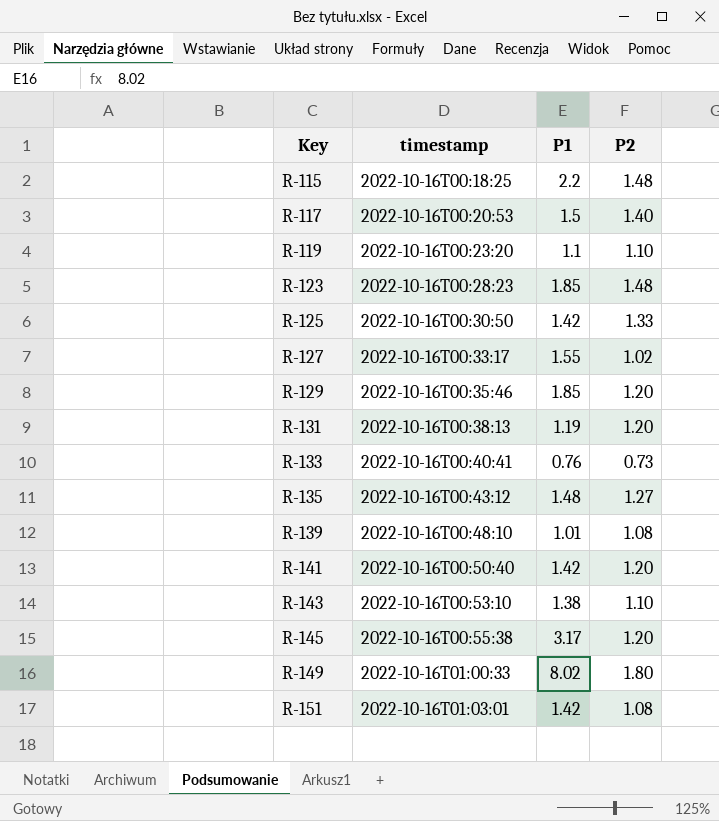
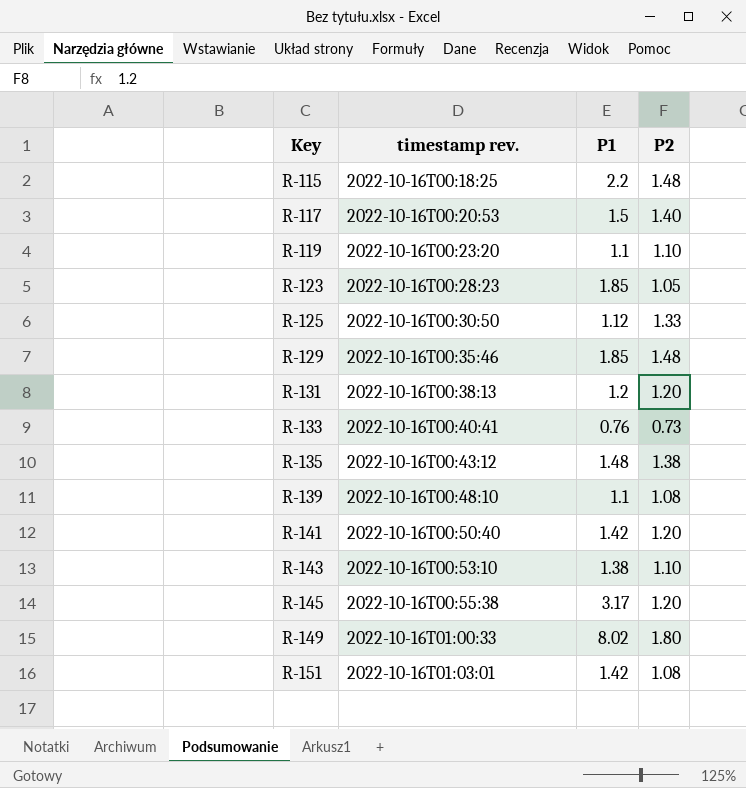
column name: timestamp -> timestamp rev.
row R-127: 2022-10-16T00:33:17 | 1.55 | 1.02 -> none
R-123 | P2: 1.48 -> 1.05
R-125 | P1: 1.42 -> 1.12
R-129 | P2: 1.20 -> 1.48
R-131 | P1: 1.19 -> 1.2
R-135 | P2: 1.27 -> 1.38
R-139 | P1: 1.01 -> 1.1

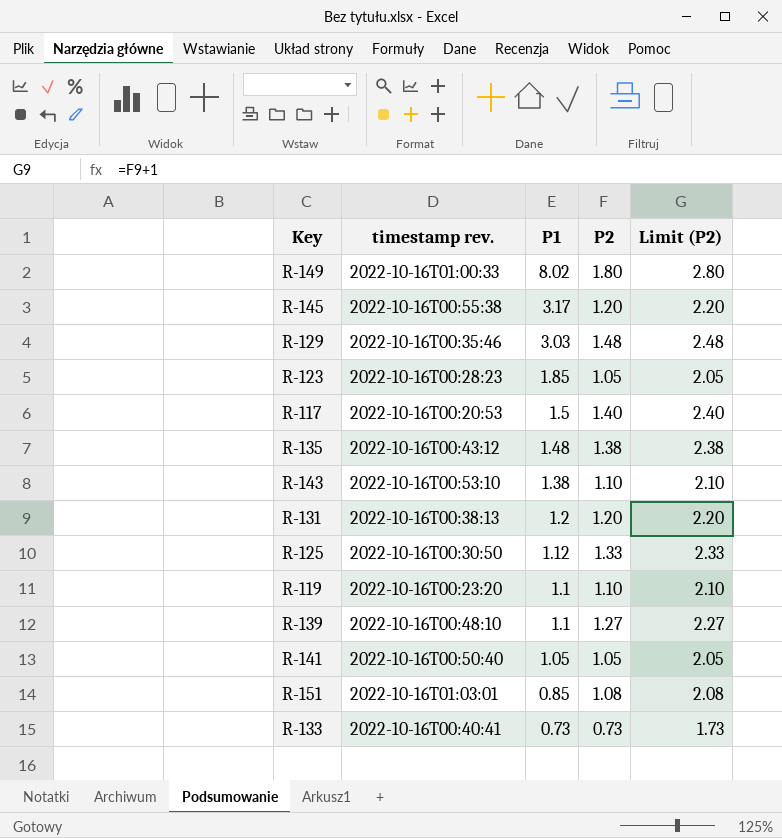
row order: Key ascending -> P1 descending
column Limit (P2) | formula: none -> [P2] + 1
row R-115: 2022-10-16T00:18:25 | 2.2 | 1.48 -> none
R-129 | P1: 1.85 -> 3.03
R-139 | P2: 1.08 -> 1.27
R-141 | P1: 1.42 -> 1.05
R-141 | P2: 1.20 -> 1.05
R-151 | P1: 1.42 -> 0.85
R-133 | P1: 0.76 -> 0.73

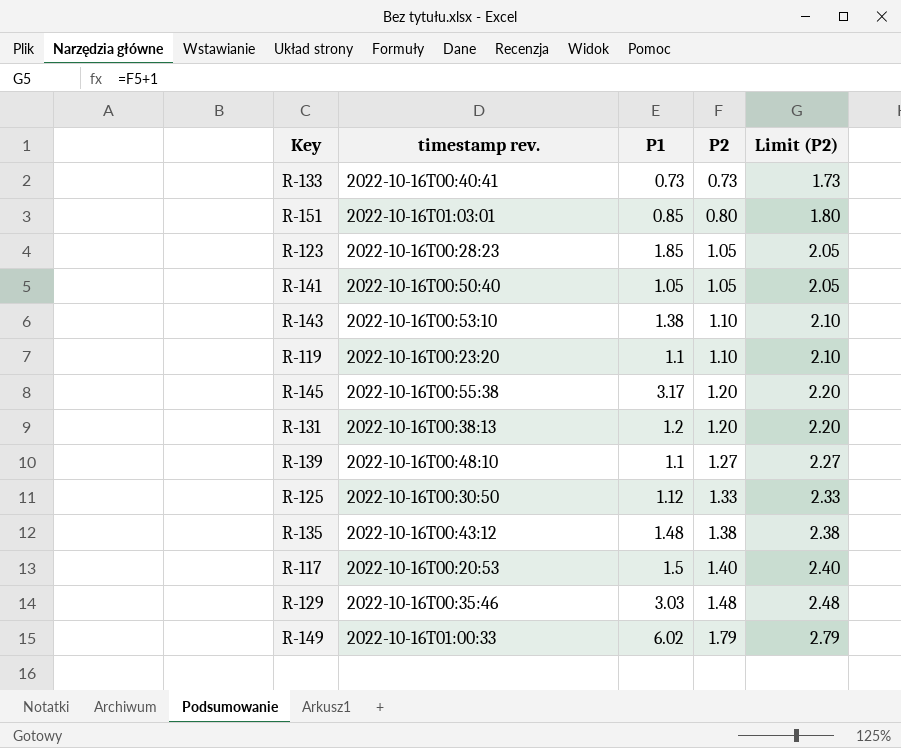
row order: P1 descending -> P2 ascending
R-151 | P2: 1.08 -> 0.80
R-151 | Limit (P2): 2.08 -> 1.80
R-149 | P1: 8.02 -> 6.02
R-149 | P2: 1.80 -> 1.79
R-149 | Limit (P2): 2.80 -> 2.79

